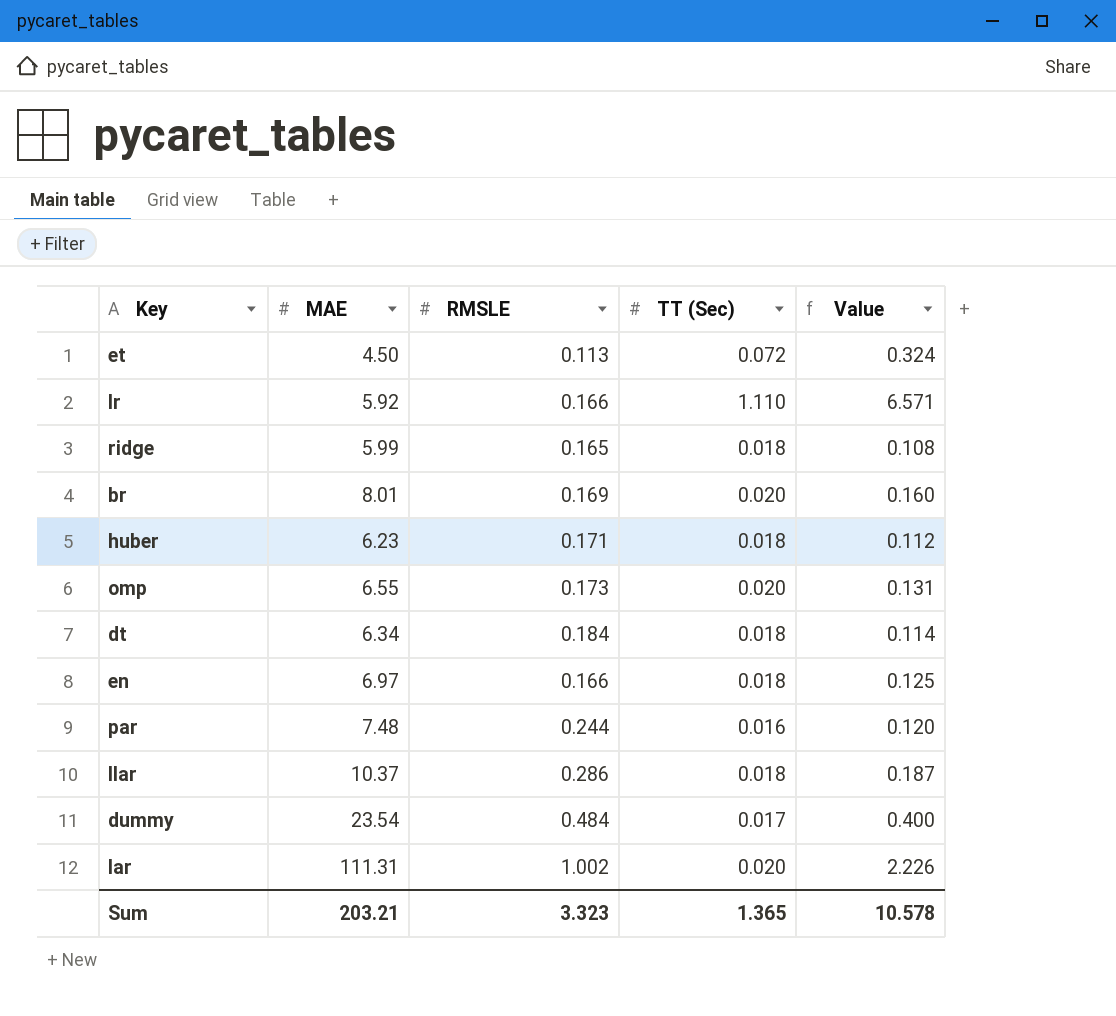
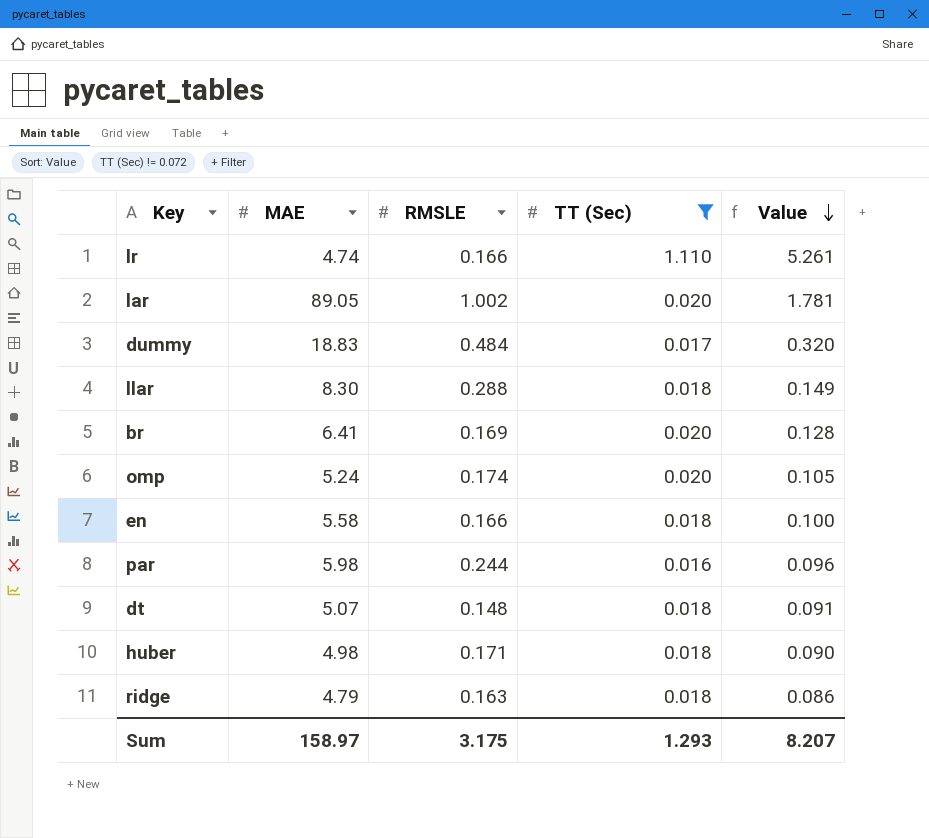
filter: none -> TT (Sec) != 0.072
row order: none -> Value descending
lr | MAE: 5.92 -> 4.74
lr | Value: 6.571 -> 5.261
lar | MAE: 111.31 -> 89.05
lar | Value: 2.226 -> 1.781
dummy | MAE: 23.54 -> 18.83
dummy | Value: 0.400 -> 0.320
llar | MAE: 10.37 -> 8.30
llar | RMSLE: 0.286 -> 0.288
llar | Value: 0.187 -> 0.149
br | MAE: 8.01 -> 6.41
br | Value: 0.160 -> 0.128
omp | MAE: 6.55 -> 5.24
omp | RMSLE: 0.173 -> 0.174
omp | Value: 0.131 -> 0.105
en | MAE: 6.97 -> 5.58
en | Value: 0.125 -> 0.100
par | MAE: 7.48 -> 5.98
par | Value: 0.120 -> 0.096
dt | MAE: 6.34 -> 5.07
dt | RMSLE: 0.184 -> 0.148
dt | Value: 0.114 -> 0.091
huber | MAE: 6.23 -> 4.98
huber | Value: 0.112 -> 0.090
ridge | MAE: 5.99 -> 4.79
ridge | RMSLE: 0.165 -> 0.163
ridge | Value: 0.108 -> 0.086
Sum | MAE: 203.21 -> 158.97
Sum | RMSLE: 3.323 -> 3.175
Sum | TT (Sec): 1.365 -> 1.293
Sum | Value: 10.578 -> 8.207

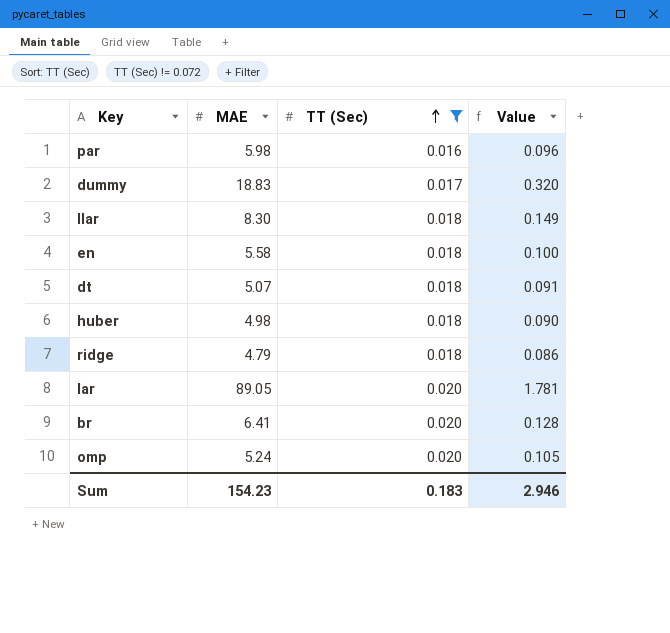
row order: Value descending -> TT (Sec) ascending
column RMSLE | position: 3 -> none
row lr: 4.74 | 0.166 | 1.110 | 5.261 -> none
Sum | MAE: 158.97 -> 154.23
Sum | TT (Sec): 1.293 -> 0.183
Sum | Value: 8.207 -> 2.946

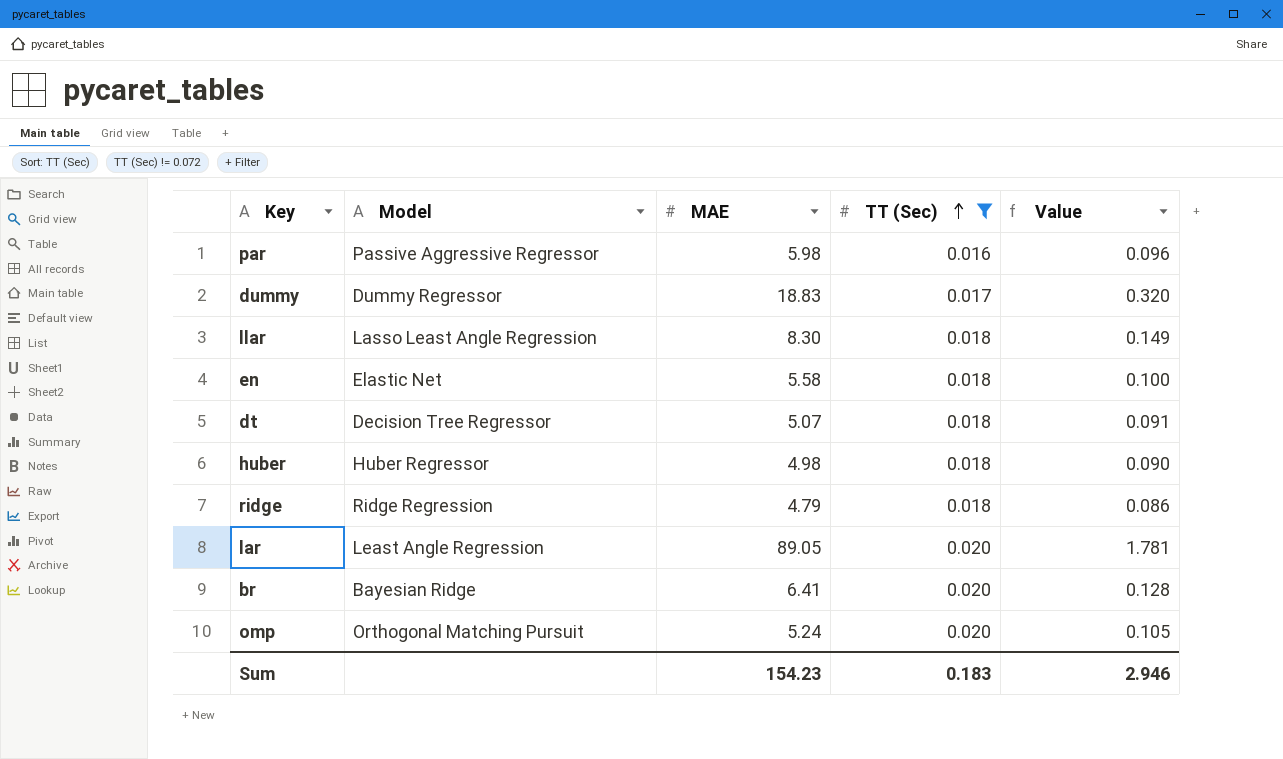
column Model | position: none -> 2

